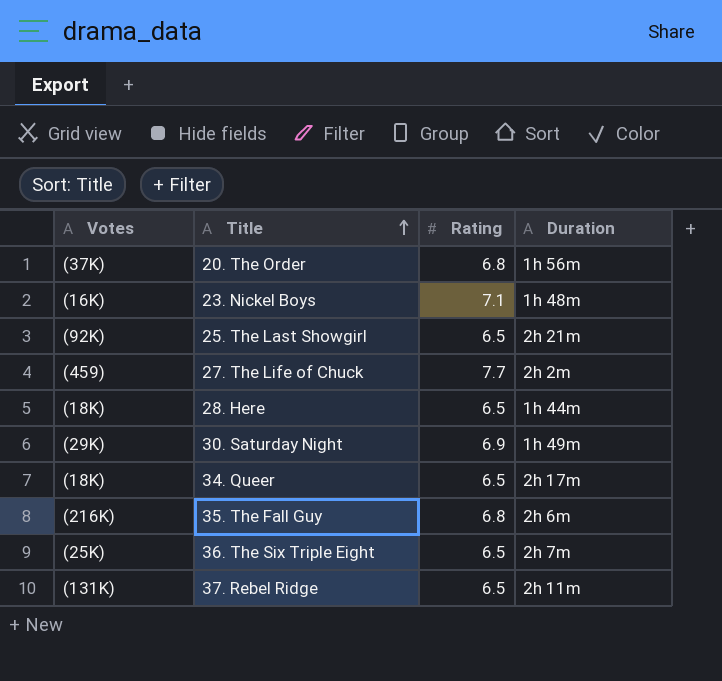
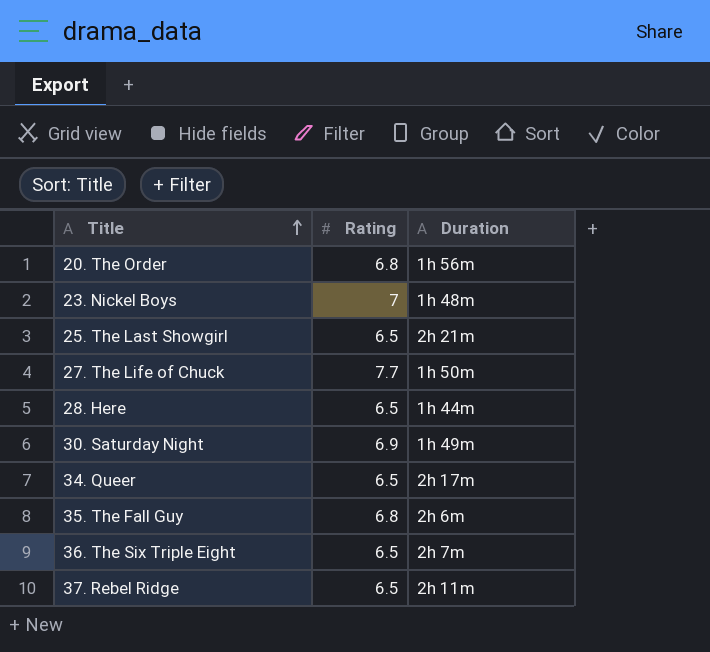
column Votes | position: 1 -> none
23. Nickel Boys | Rating: 7.1 -> 7
27. The Life of Chuck | Duration: 2h 2m -> 1h 50m

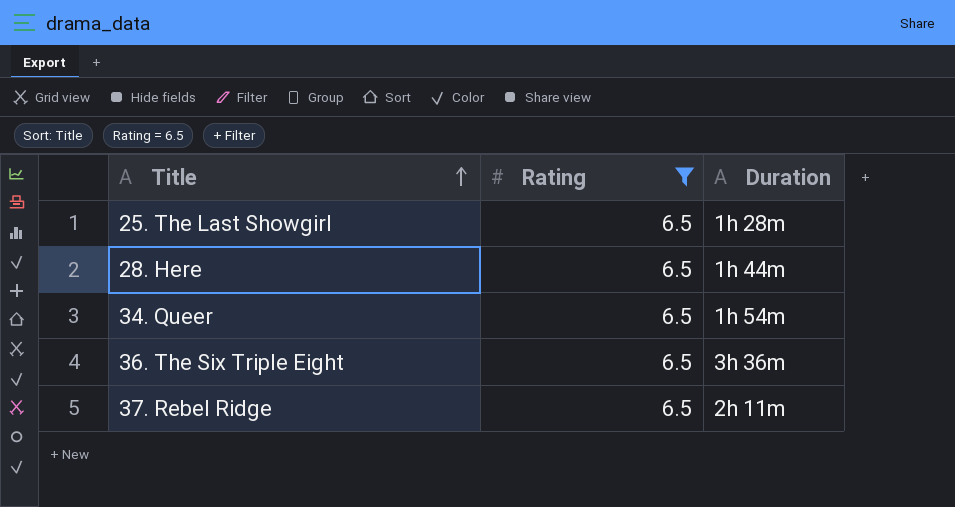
filter: none -> Rating = 6.5
25. The Last Showgirl | Duration: 2h 21m -> 1h 28m
34. Queer | Duration: 2h 17m -> 1h 54m
36. The Six Triple Eight | Duration: 2h 7m -> 3h 36m

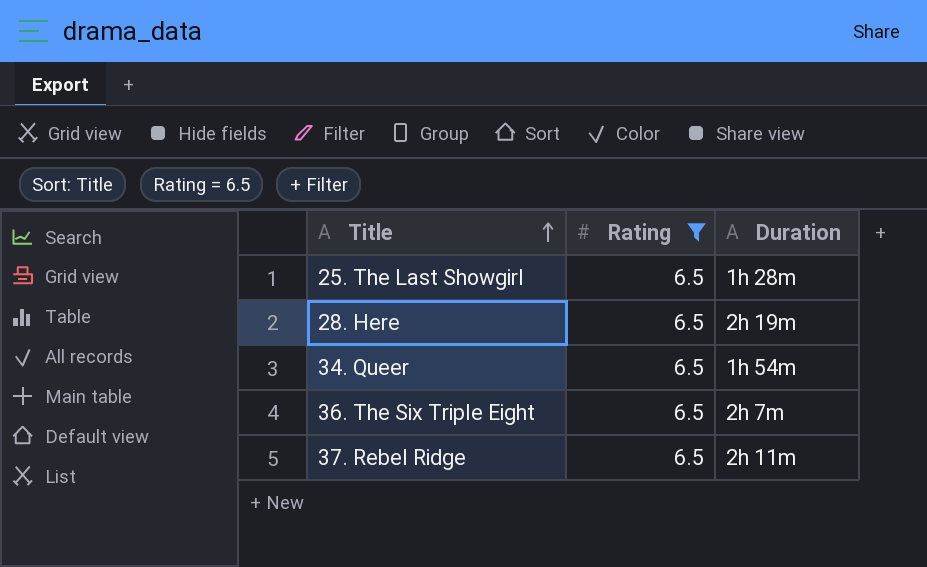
28. Here | Duration: 1h 44m -> 2h 19m
36. The Six Triple Eight | Duration: 3h 36m -> 2h 7m

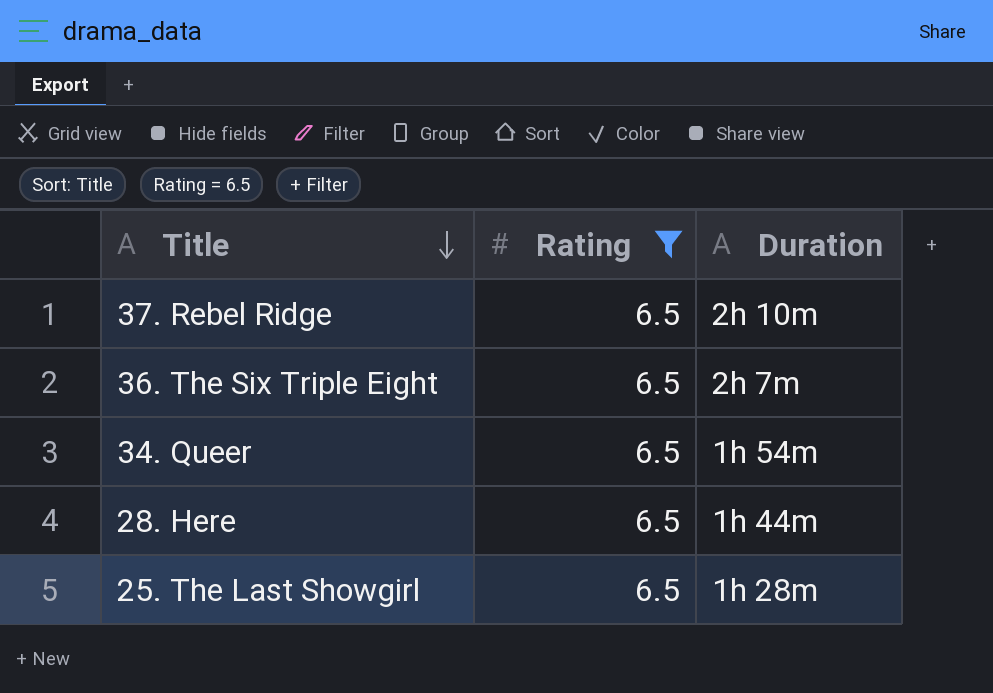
row order: Title ascending -> Title descending
37. Rebel Ridge | Duration: 2h 11m -> 2h 10m
28. Here | Duration: 2h 19m -> 1h 44m

